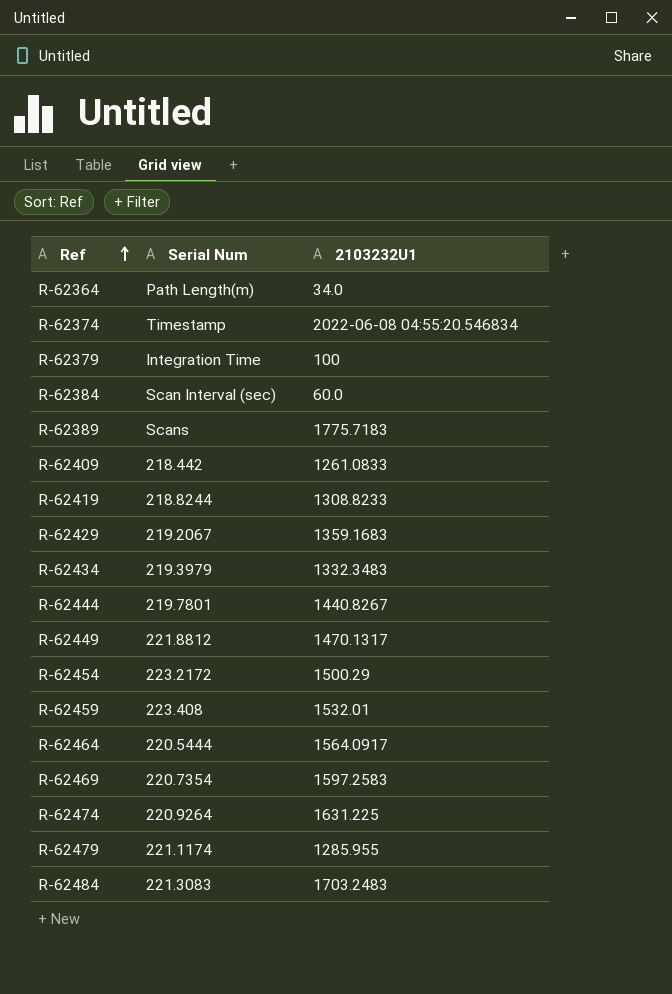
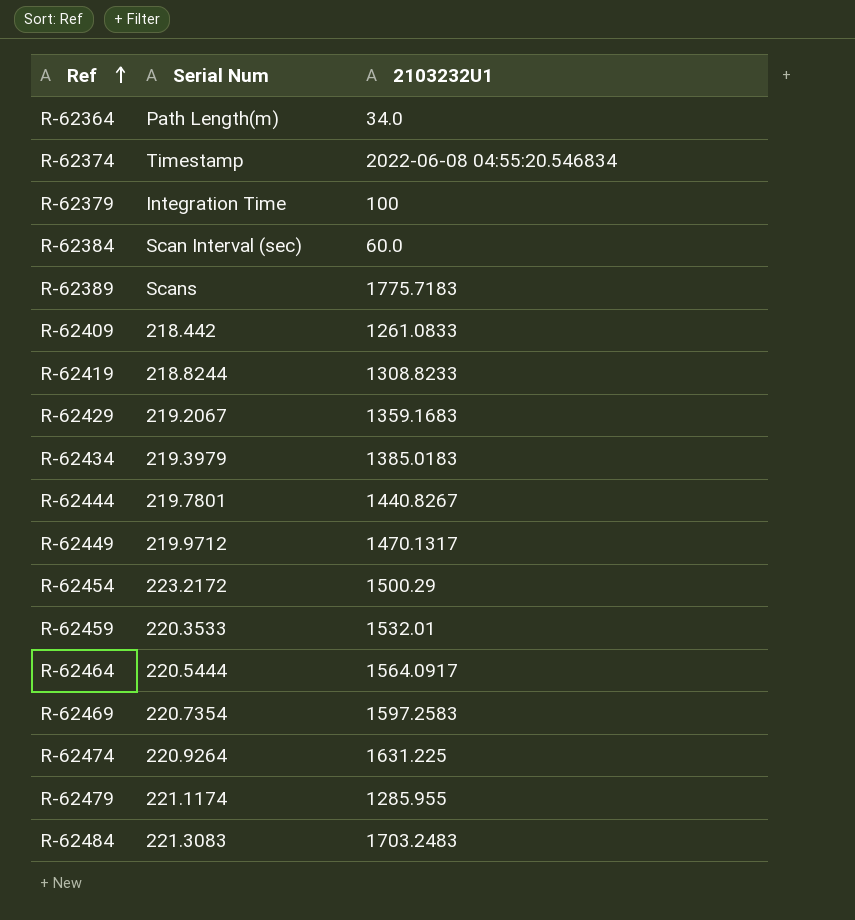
R-62434 | 2103232U1: 1332.3483 -> 1385.0183
R-62449 | Serial Num: 221.8812 -> 219.9712
R-62459 | Serial Num: 223.408 -> 220.3533

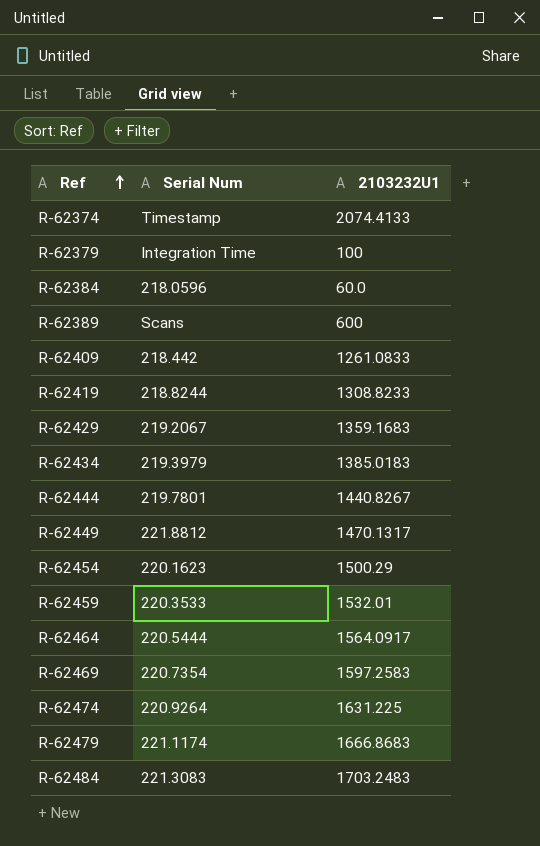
row R-62364: Path Length(m) | 34.0 -> none
R-62374 | 2103232U1: 2022-06-08 04:55:20.546834 -> 2074.4133
R-62384 | Serial Num: Scan Interval (sec) -> 218.0596
R-62389 | 2103232U1: 1775.7183 -> 600
R-62449 | Serial Num: 219.9712 -> 221.8812
R-62454 | Serial Num: 223.2172 -> 220.1623
R-62479 | 2103232U1: 1285.955 -> 1666.8683

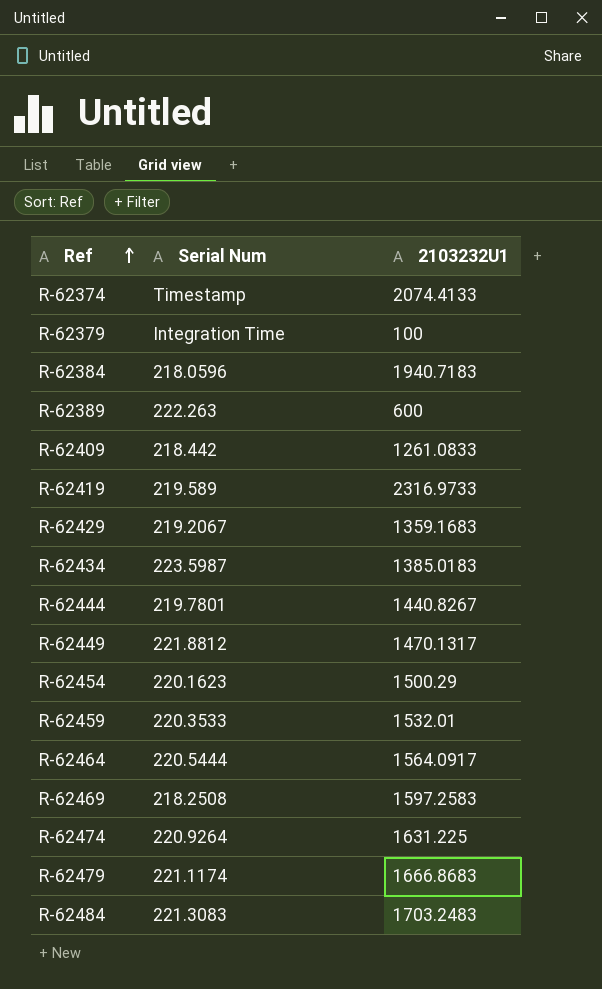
R-62384 | 2103232U1: 60.0 -> 1940.7183
R-62389 | Serial Num: Scans -> 222.263
R-62419 | Serial Num: 218.8244 -> 219.589
R-62419 | 2103232U1: 1308.8233 -> 2316.9733
R-62434 | Serial Num: 219.3979 -> 223.5987
R-62469 | Serial Num: 220.7354 -> 218.2508

